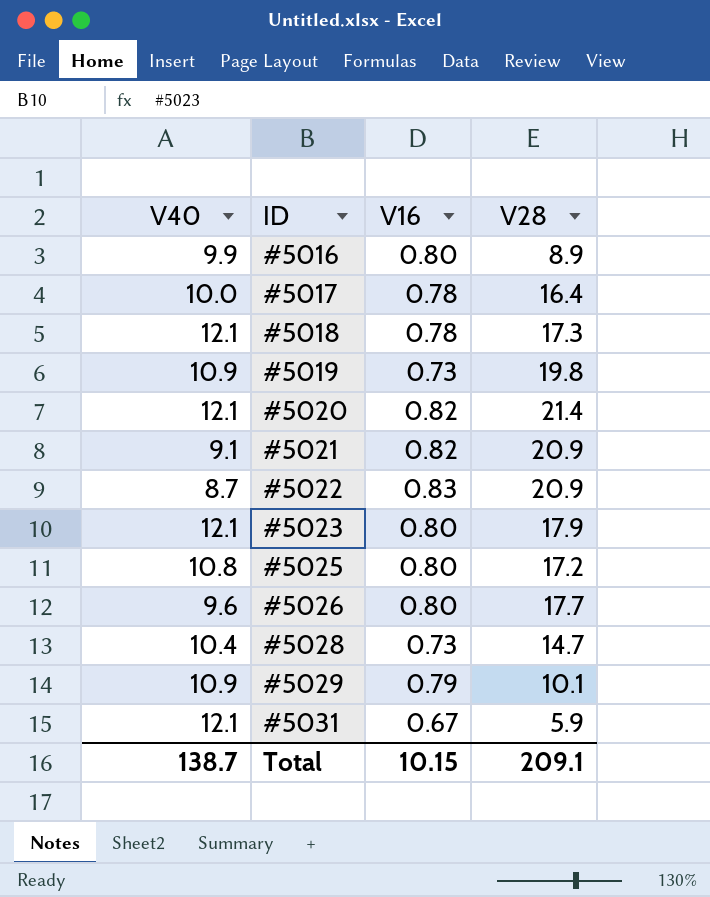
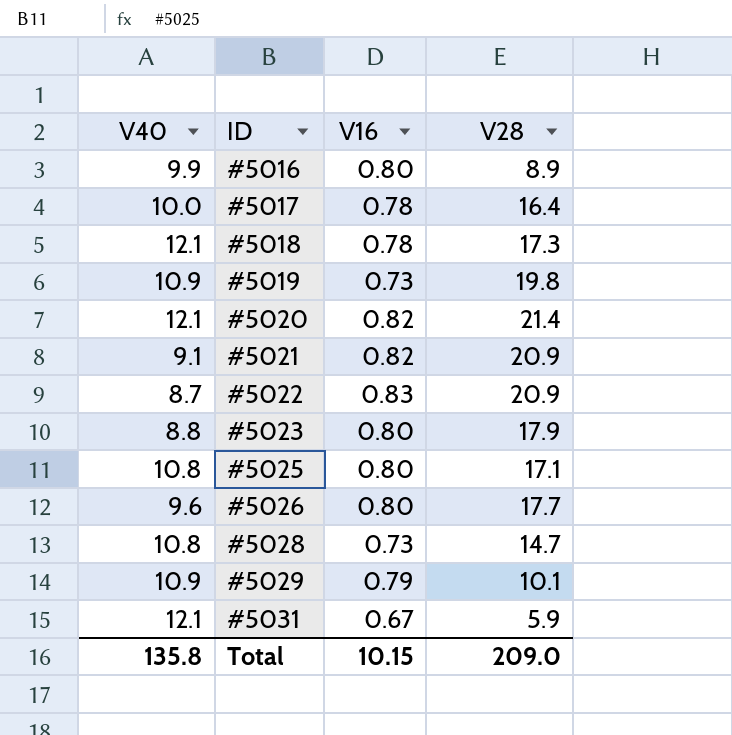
#5023 | V40: 12.1 -> 8.8
#5025 | V28: 17.2 -> 17.1
#5028 | V40: 10.4 -> 10.8
Total | V40: 138.7 -> 135.8
Total | V28: 209.1 -> 209.0

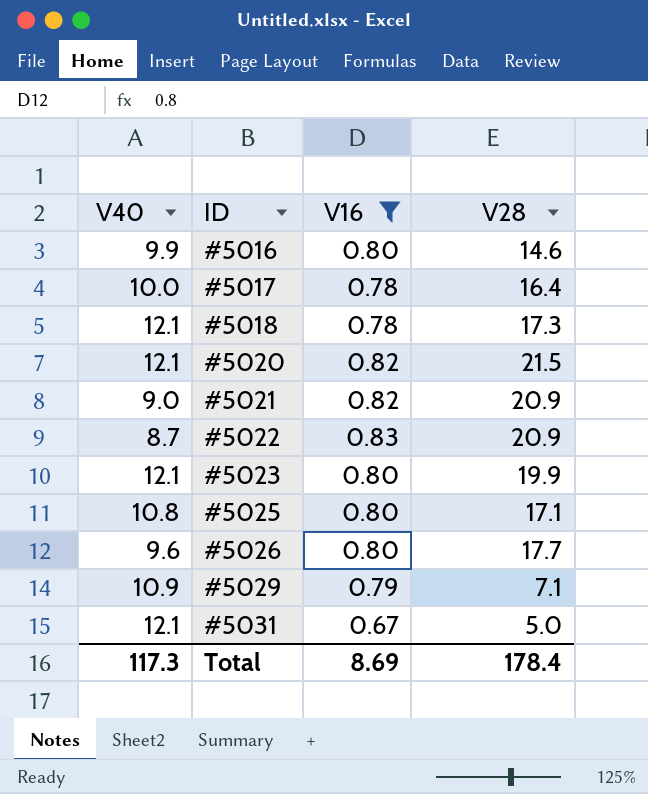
filter: none -> V16 != 0.73
#5016 | V28: 8.9 -> 14.6
#5020 | V28: 21.4 -> 21.5
#5021 | V40: 9.1 -> 9.0
#5023 | V40: 8.8 -> 12.1
#5023 | V28: 17.9 -> 19.9
#5029 | V28: 10.1 -> 7.1
#5031 | V28: 5.9 -> 5.0
Total | V40: 135.8 -> 117.3
Total | V16: 10.15 -> 8.69
Total | V28: 209.0 -> 178.4

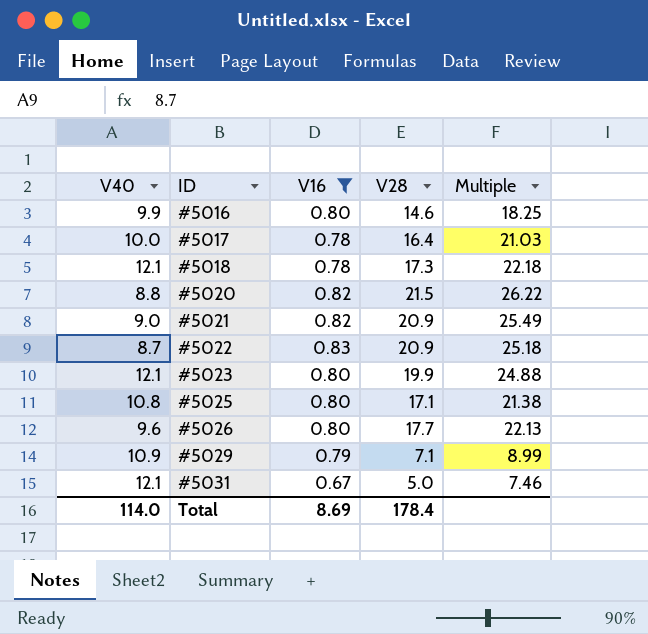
column Multiple | formula: none -> [V28] / [V16]
#5020 | V40: 12.1 -> 8.8
Total | V40: 117.3 -> 114.0

